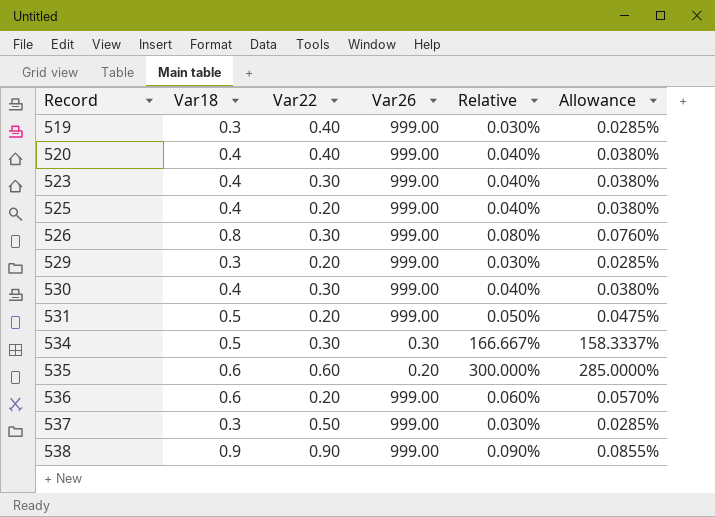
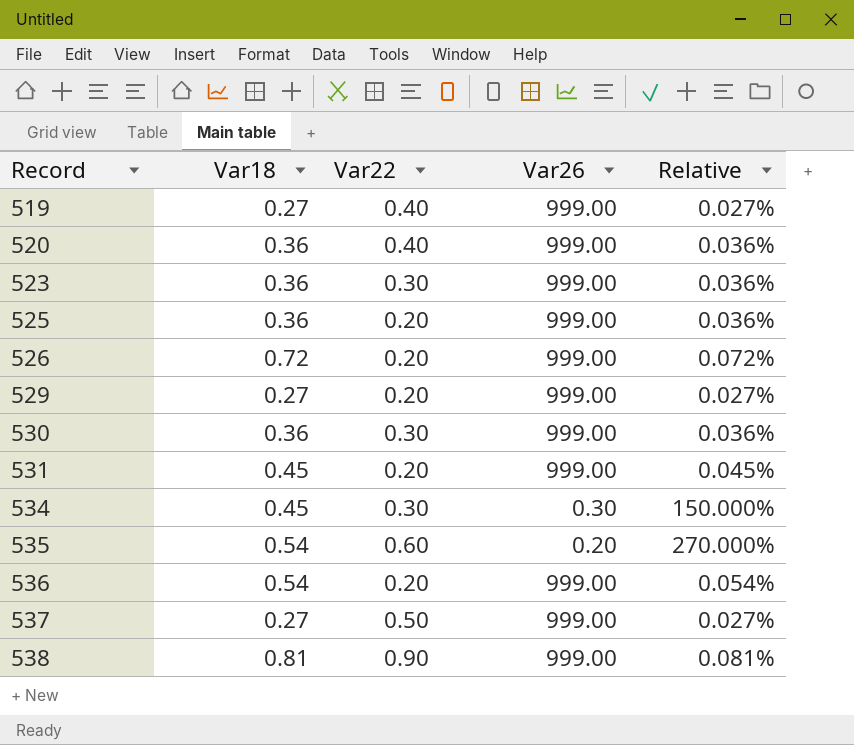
column Allowance | formula: [Relative] * 0.95 -> none
519 | Var18: 0.3 -> 0.27
519 | Relative: 0.030% -> 0.027%
520 | Var18: 0.4 -> 0.36
520 | Relative: 0.040% -> 0.036%
523 | Var18: 0.4 -> 0.36
523 | Relative: 0.040% -> 0.036%
525 | Var18: 0.4 -> 0.36
525 | Relative: 0.040% -> 0.036%
526 | Var18: 0.8 -> 0.72
526 | Var22: 0.30 -> 0.20
526 | Relative: 0.080% -> 0.072%
529 | Var18: 0.3 -> 0.27
529 | Relative: 0.030% -> 0.027%
530 | Var18: 0.4 -> 0.36
530 | Relative: 0.040% -> 0.036%
531 | Var18: 0.5 -> 0.45
531 | Relative: 0.050% -> 0.045%
534 | Var18: 0.5 -> 0.45
534 | Relative: 166.667% -> 150.000%
535 | Var18: 0.6 -> 0.54
535 | Relative: 300.000% -> 270.000%
536 | Var18: 0.6 -> 0.54
536 | Relative: 0.060% -> 0.054%
537 | Var18: 0.3 -> 0.27
537 | Relative: 0.030% -> 0.027%
538 | Var18: 0.9 -> 0.81
538 | Relative: 0.090% -> 0.081%

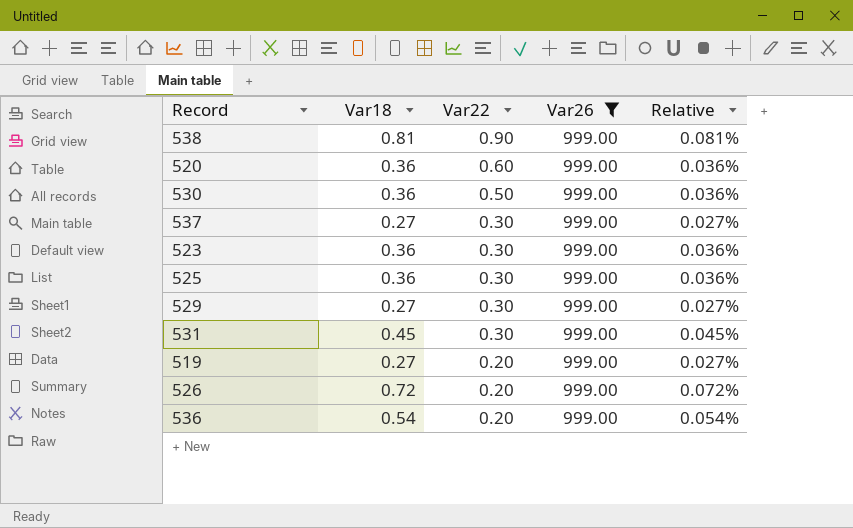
filter: none -> Var26 = 999.00
row order: Record ascending -> Var22 descending
520 | Var22: 0.40 -> 0.60
530 | Var22: 0.30 -> 0.50
537 | Var22: 0.50 -> 0.30
525 | Var22: 0.20 -> 0.30
529 | Var22: 0.20 -> 0.30
531 | Var22: 0.20 -> 0.30
519 | Var22: 0.40 -> 0.20

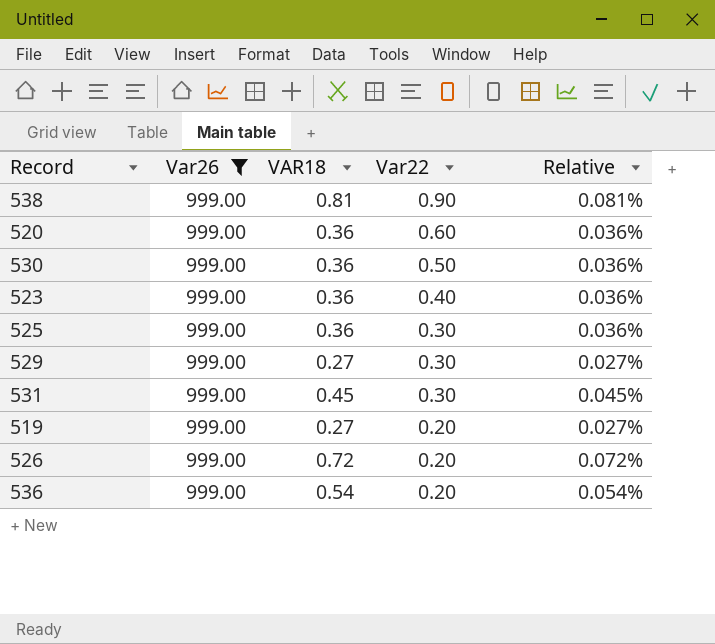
column Var26 | position: 4 -> 2
column name: Var18 -> VAR18
row 537: 0.27 | 0.30 | 999.00 | 0.027% -> none
523 | Var22: 0.30 -> 0.40

